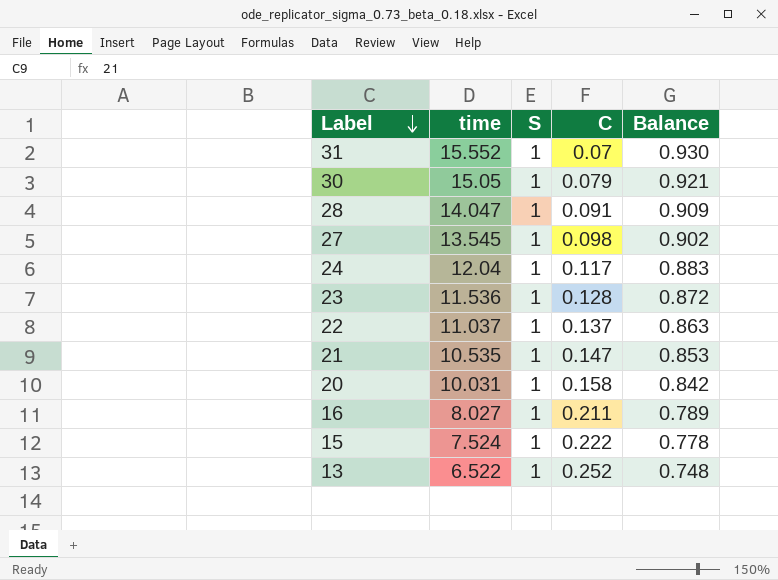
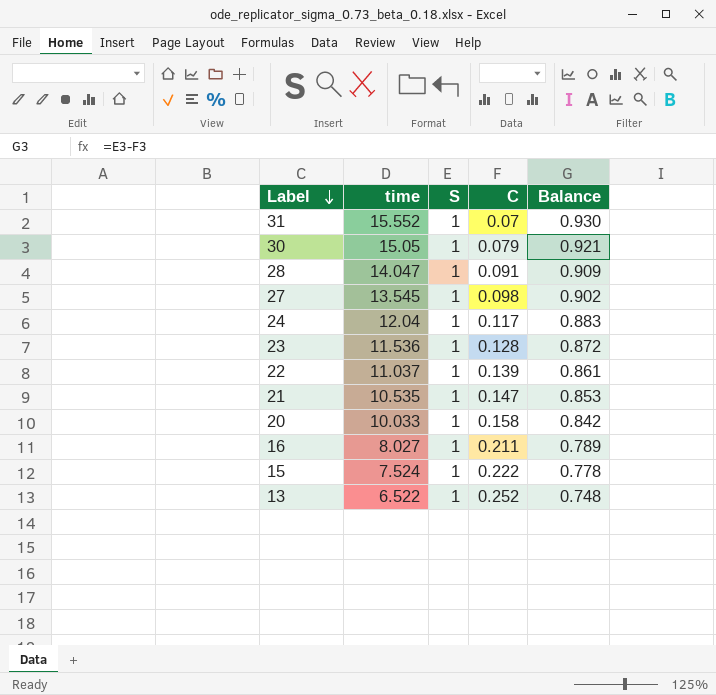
22 | C: 0.137 -> 0.139
22 | Balance: 0.863 -> 0.861
20 | time: 10.031 -> 10.033

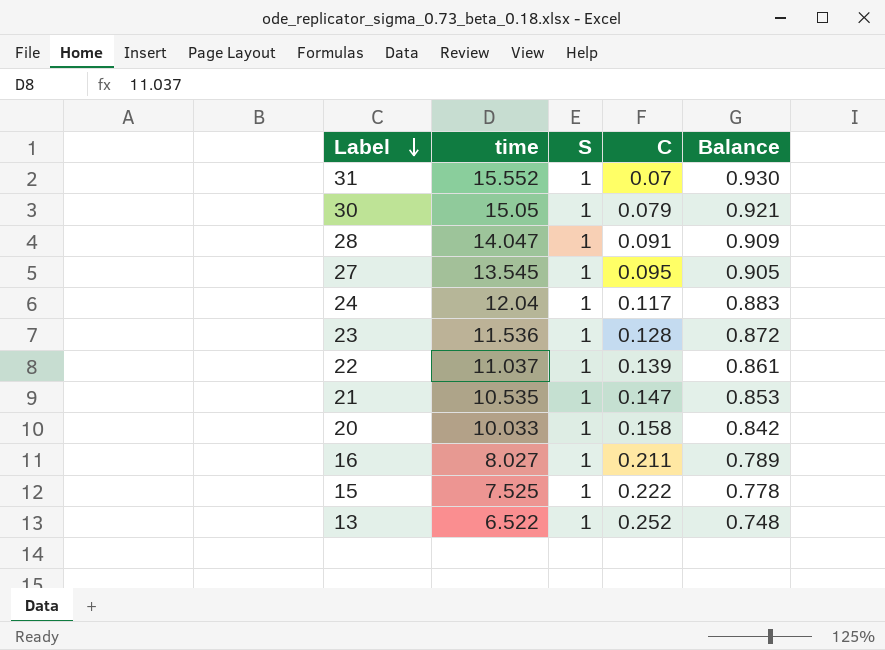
27 | C: 0.098 -> 0.095
27 | Balance: 0.902 -> 0.905
15 | time: 7.524 -> 7.525

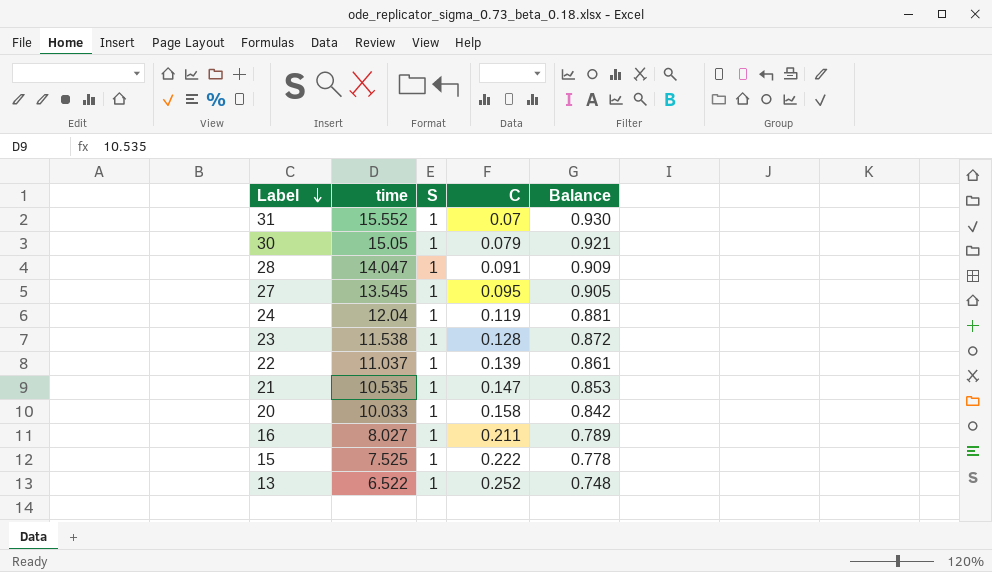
24 | C: 0.117 -> 0.119
24 | Balance: 0.883 -> 0.881
23 | time: 11.536 -> 11.538

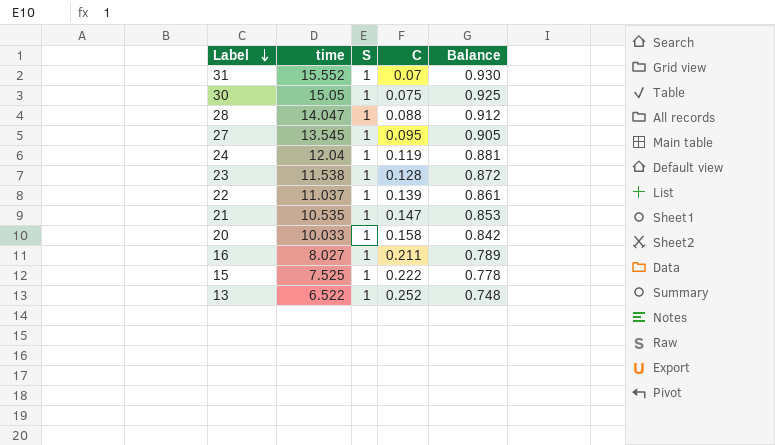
30 | C: 0.079 -> 0.075
30 | Balance: 0.921 -> 0.925
28 | C: 0.091 -> 0.088
28 | Balance: 0.909 -> 0.912

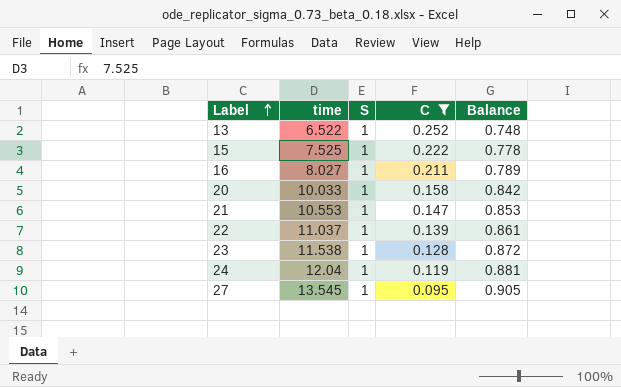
filter: none -> C >= 0.095
row order: Label descending -> Label ascending
21 | time: 10.535 -> 10.553

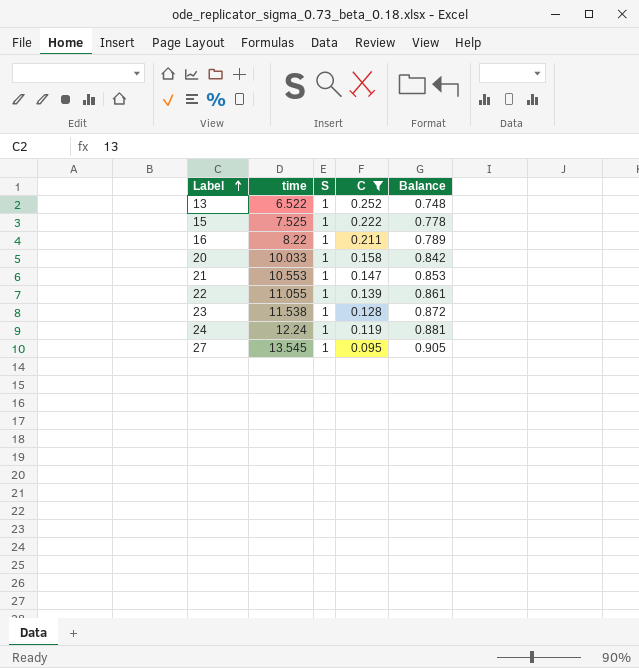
16 | time: 8.027 -> 8.22
22 | time: 11.037 -> 11.055
24 | time: 12.04 -> 12.24

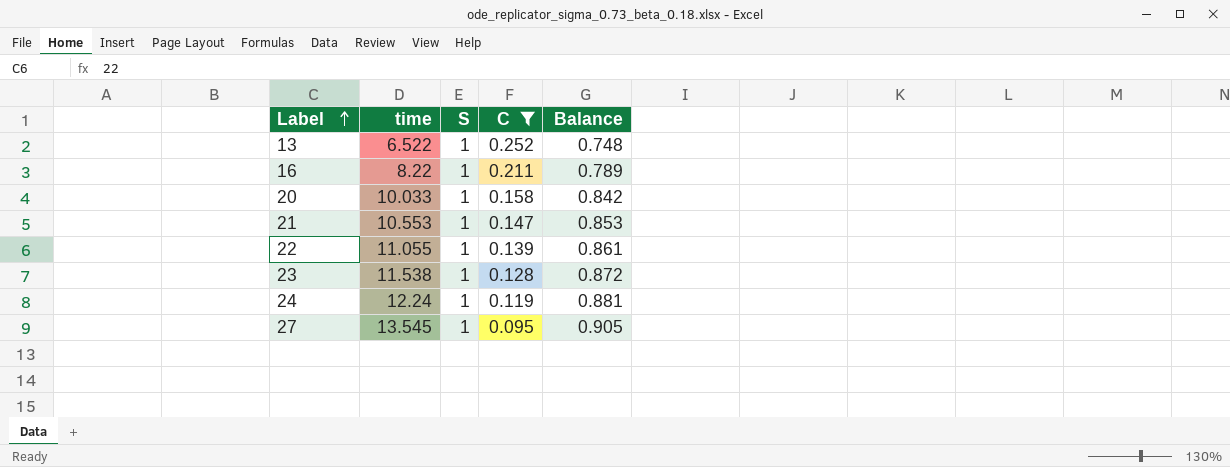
row 15: 7.525 | 1 | 0.222 | 0.778 -> none

